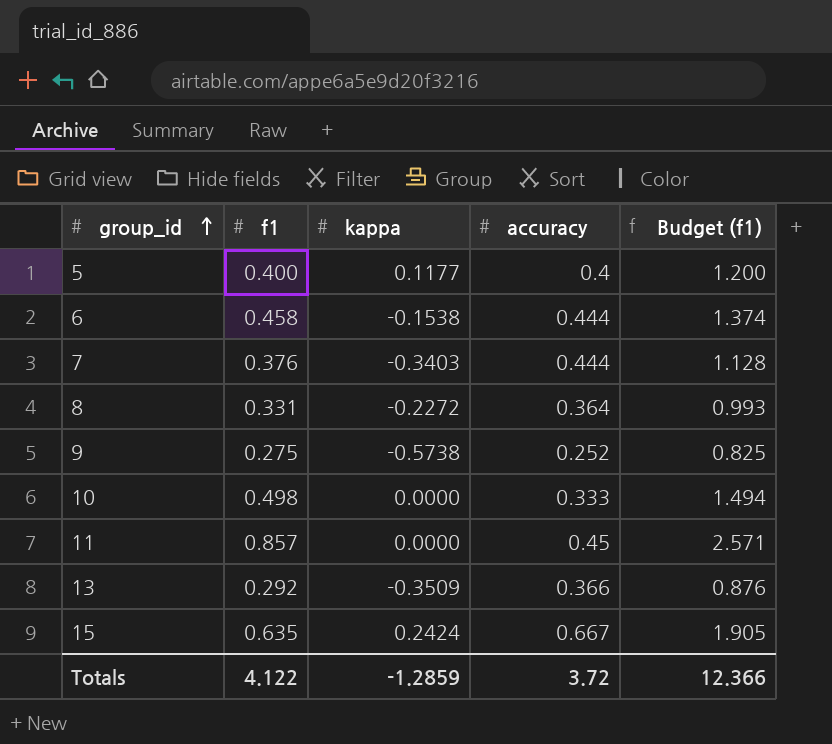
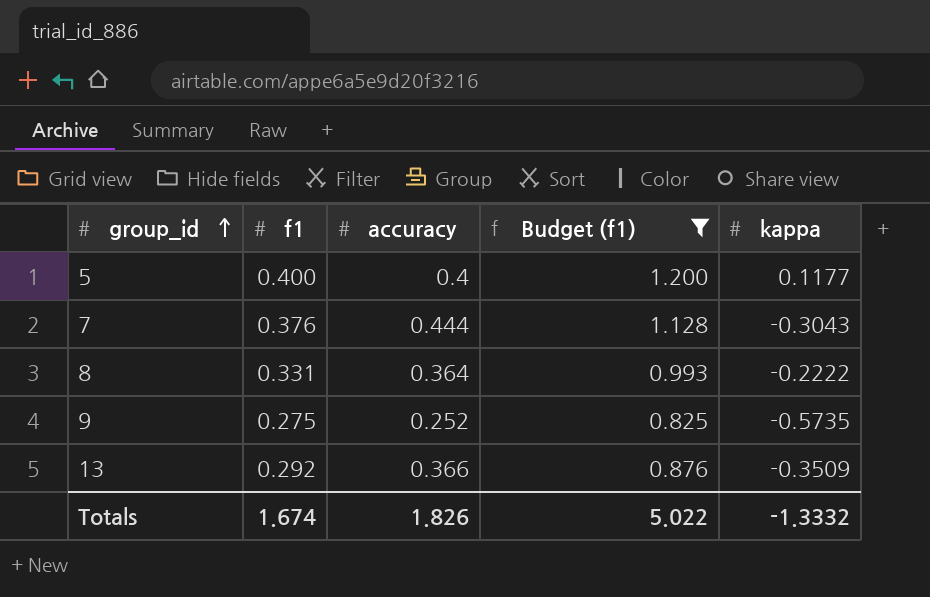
filter: none -> Budget (f1) <= 1.200
column kappa | position: 3 -> 5
7 | kappa: -0.3403 -> -0.3043
8 | kappa: -0.2272 -> -0.2222
9 | kappa: -0.5738 -> -0.5735
Totals | f1: 4.122 -> 1.674
Totals | accuracy: 3.72 -> 1.826
Totals | Budget (f1): 12.366 -> 5.022
Totals | kappa: -1.2859 -> -1.3332

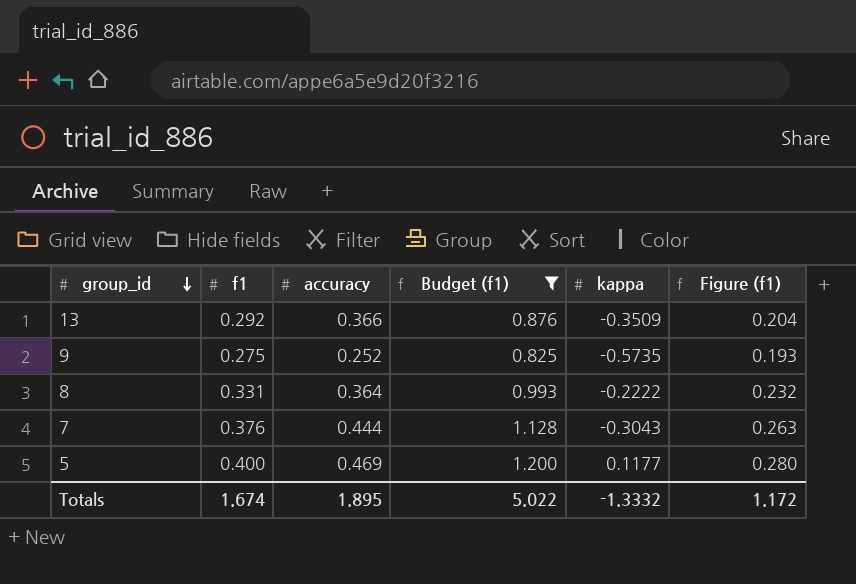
row order: group_id ascending -> group_id descending
column Figure (f1) | formula: none -> [f1] * 0.7
5 | accuracy: 0.4 -> 0.469
Totals | accuracy: 1.826 -> 1.895

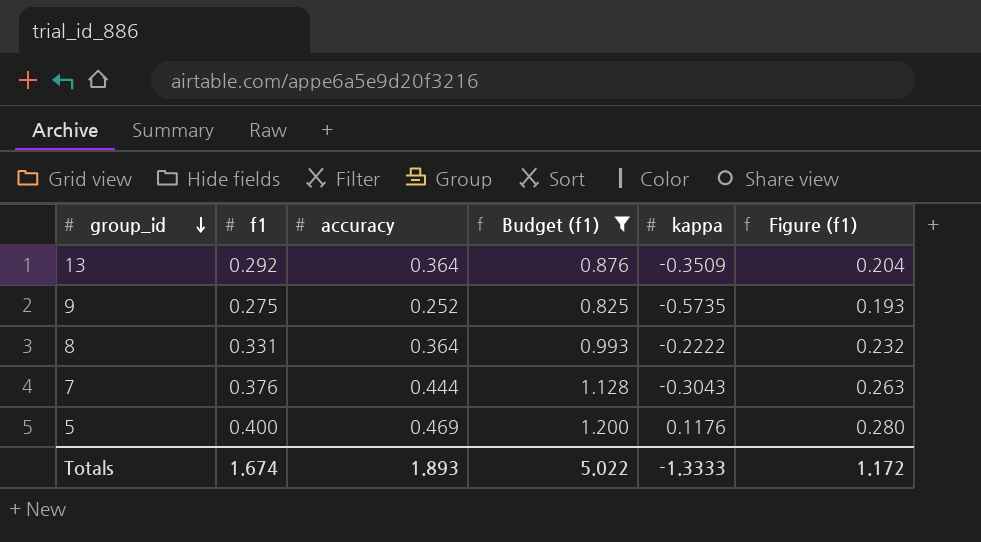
13 | accuracy: 0.366 -> 0.364
5 | kappa: 0.1177 -> 0.1176
Totals | accuracy: 1.895 -> 1.893
Totals | kappa: -1.3332 -> -1.3333

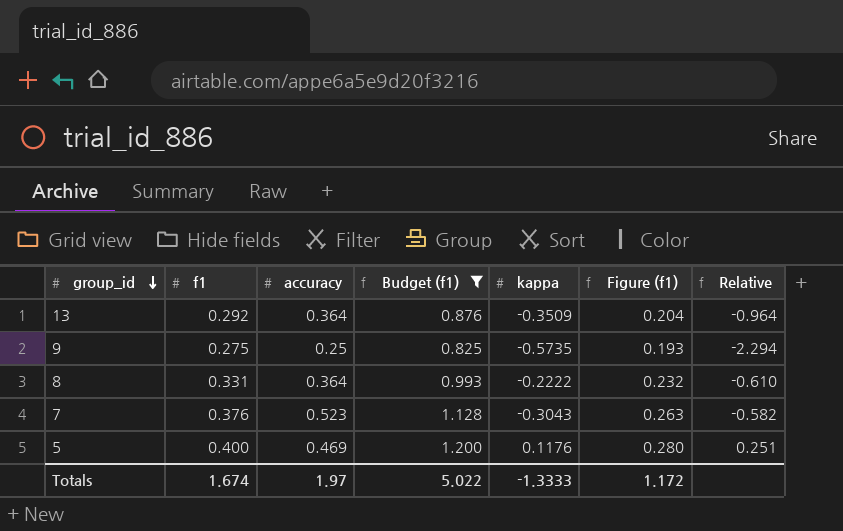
column Relative | formula: none -> [kappa] / [accuracy]
9 | accuracy: 0.252 -> 0.25
7 | accuracy: 0.444 -> 0.523
Totals | accuracy: 1.893 -> 1.97

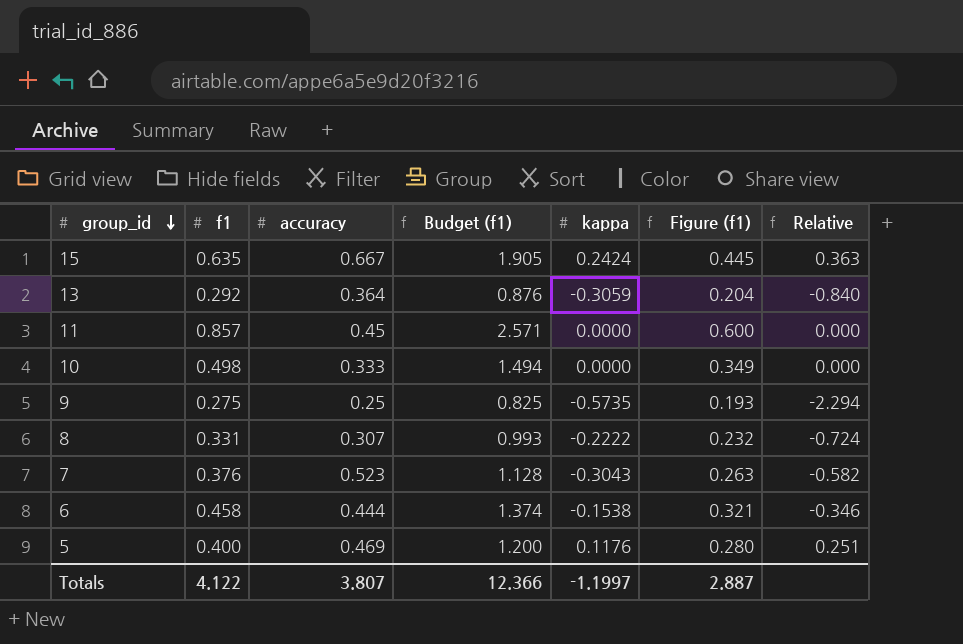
filter: Budget (f1) <= 1.200 -> none
13 | kappa: -0.3509 -> -0.3059
13 | Relative: -0.964 -> -0.840
8 | accuracy: 0.364 -> 0.307
8 | Relative: -0.610 -> -0.724
Totals | f1: 1.674 -> 4.122
Totals | accuracy: 1.97 -> 3.807
Totals | Budget (f1): 5.022 -> 12.366
Totals | kappa: -1.3333 -> -1.1997
Totals | Figure (f1): 1.172 -> 2.887

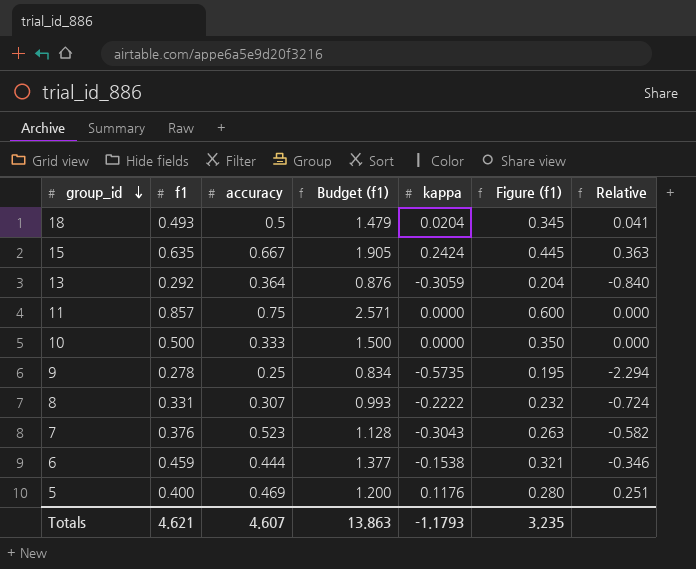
row 18: none -> 0.493 | 0.5 | 1.479 | 0.0204 | 0.345 | 0.041
11 | accuracy: 0.45 -> 0.75
10 | f1: 0.498 -> 0.500
10 | Budget (f1): 1.494 -> 1.500
10 | Figure (f1): 0.349 -> 0.350
9 | f1: 0.275 -> 0.278
9 | Budget (f1): 0.825 -> 0.834
9 | Figure (f1): 0.193 -> 0.195
6 | f1: 0.458 -> 0.459
6 | Budget (f1): 1.374 -> 1.377
Totals | f1: 4.122 -> 4.621
Totals | accuracy: 3.807 -> 4.607
Totals | Budget (f1): 12.366 -> 13.863
Totals | kappa: -1.1997 -> -1.1793
Totals | Figure (f1): 2.887 -> 3.235

